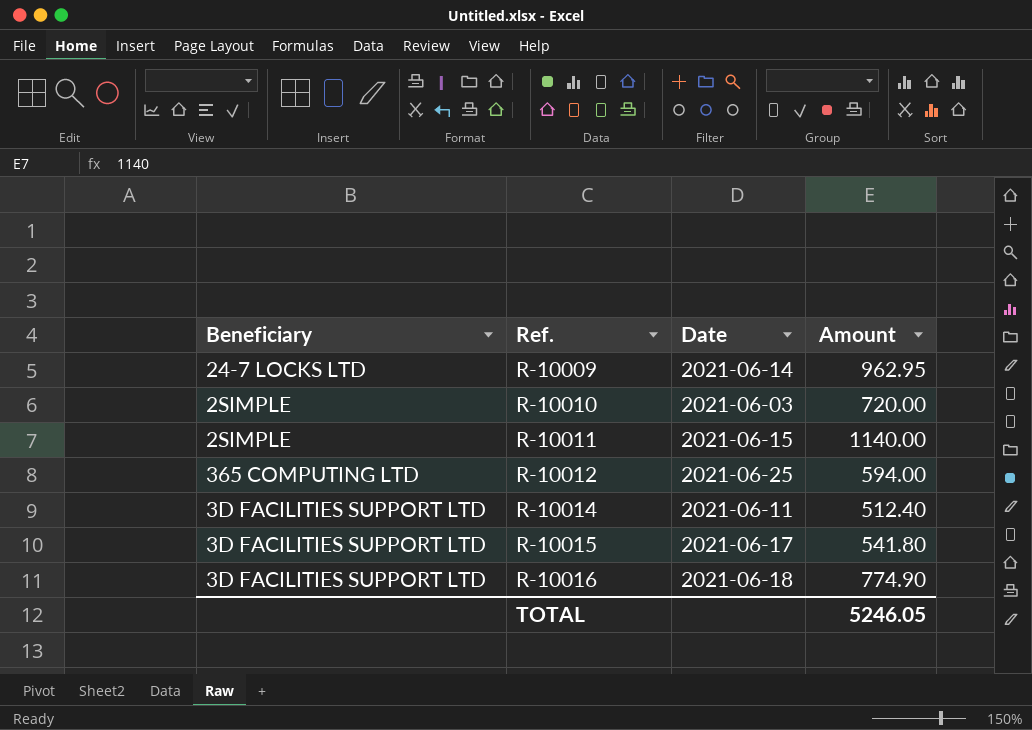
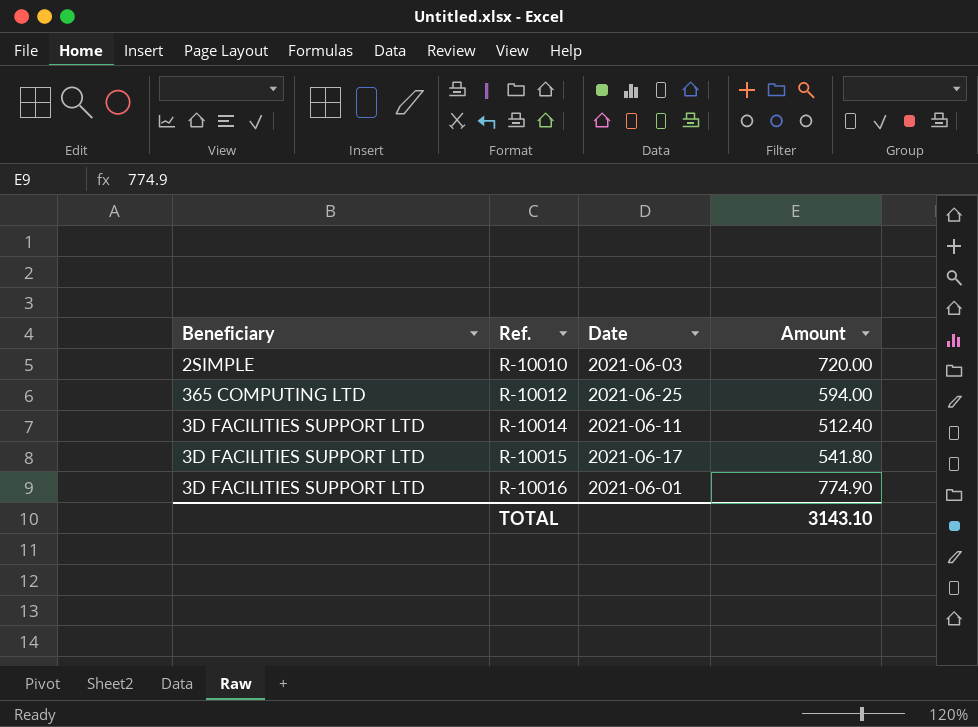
row R-10009: 24-7 LOCKS LTD | 2021-06-14 | 962.95 -> none
row R-10011: 2SIMPLE | 2021-06-15 | 1140.00 -> none
R-10016 | Date: 2021-06-18 -> 2021-06-01
TOTAL | Amount: 5246.05 -> 3143.10

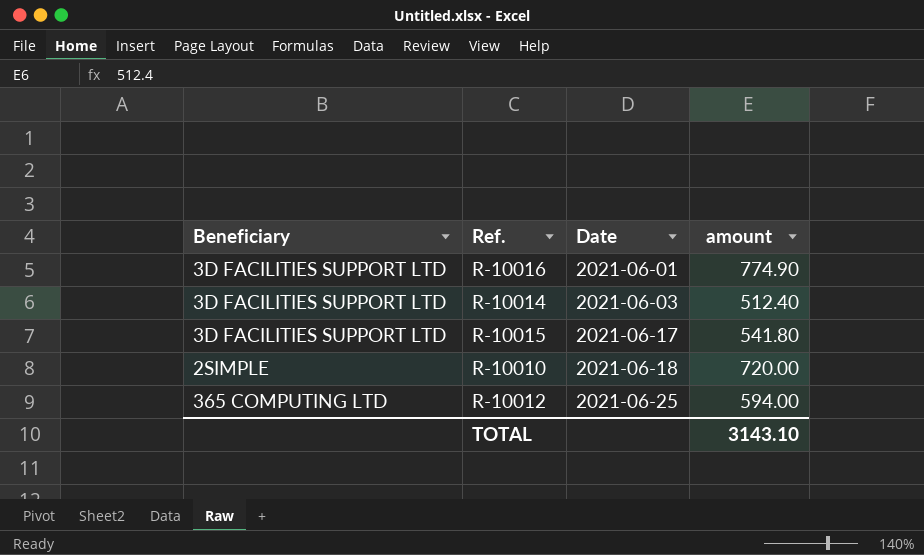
row order: Ref. ascending -> Date ascending
column name: Amount -> amount
R-10014 | Date: 2021-06-11 -> 2021-06-03
R-10010 | Date: 2021-06-03 -> 2021-06-18

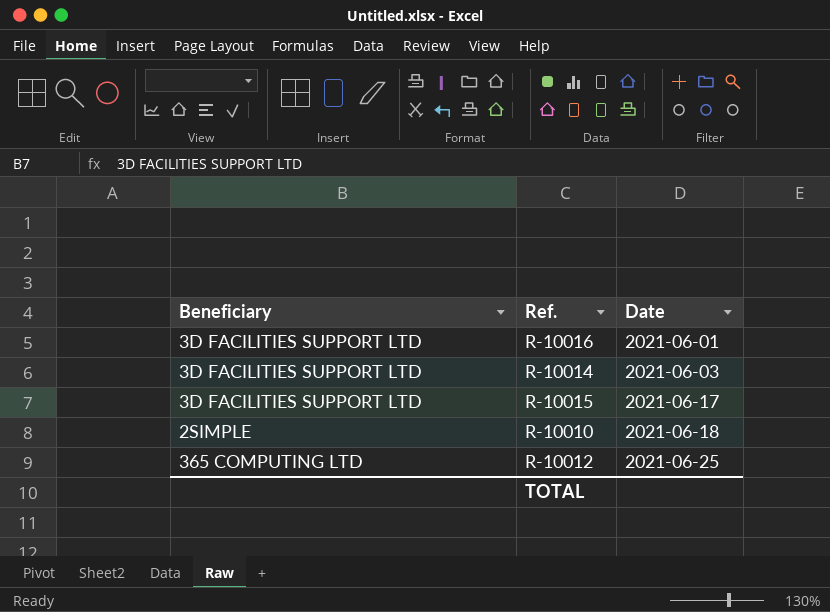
column amount | position: 4 -> none

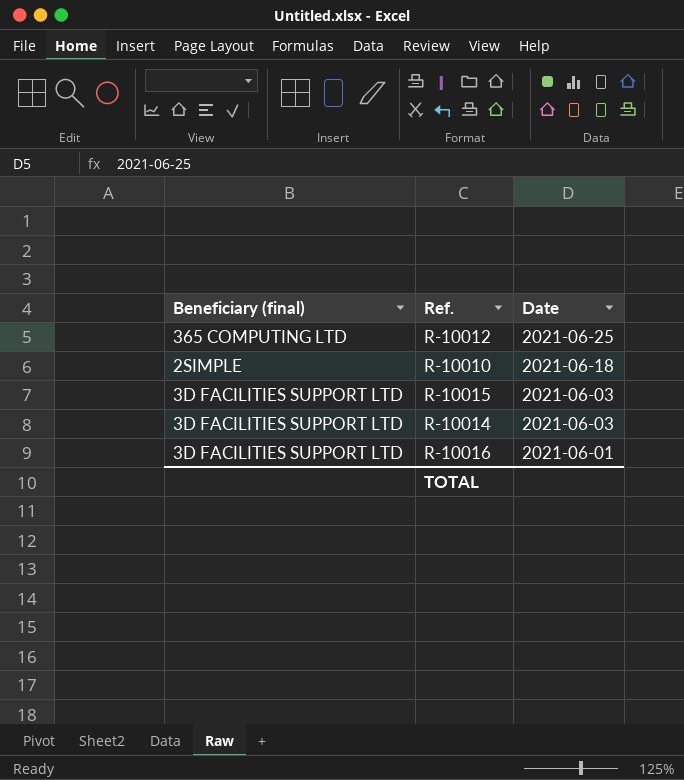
row order: Date ascending -> Date descending
column name: Beneficiary -> Beneficiary (final)
R-10015 | Date: 2021-06-17 -> 2021-06-03

